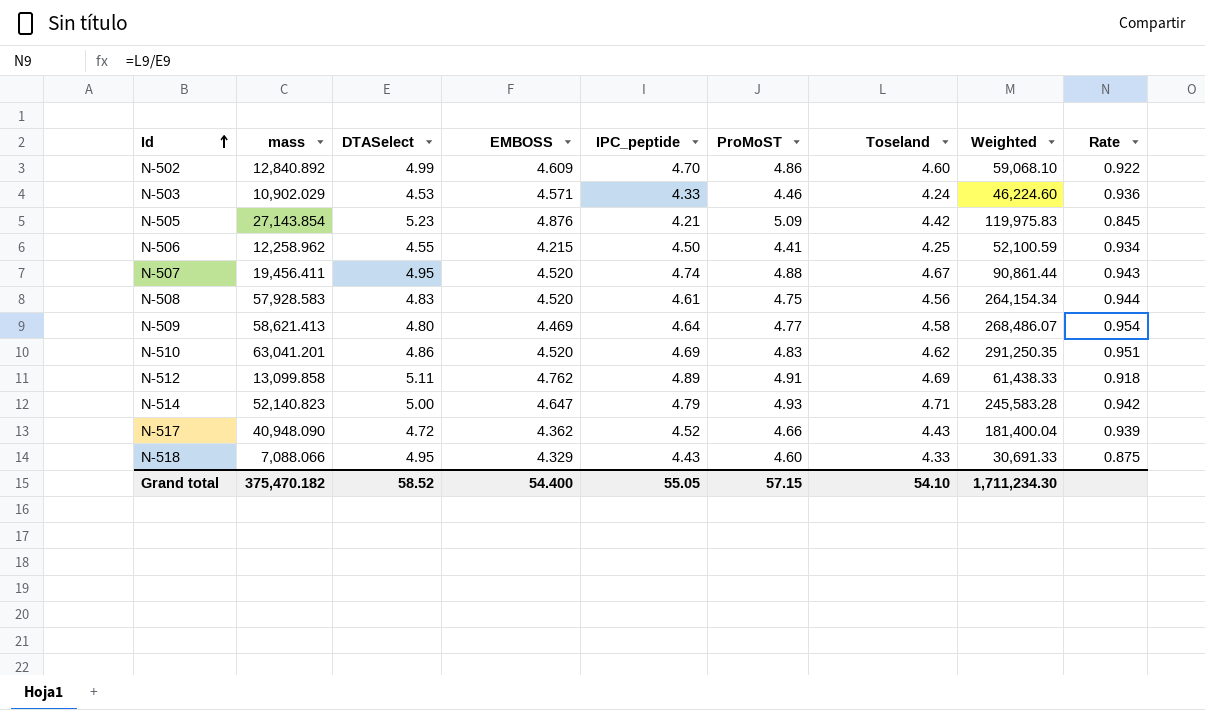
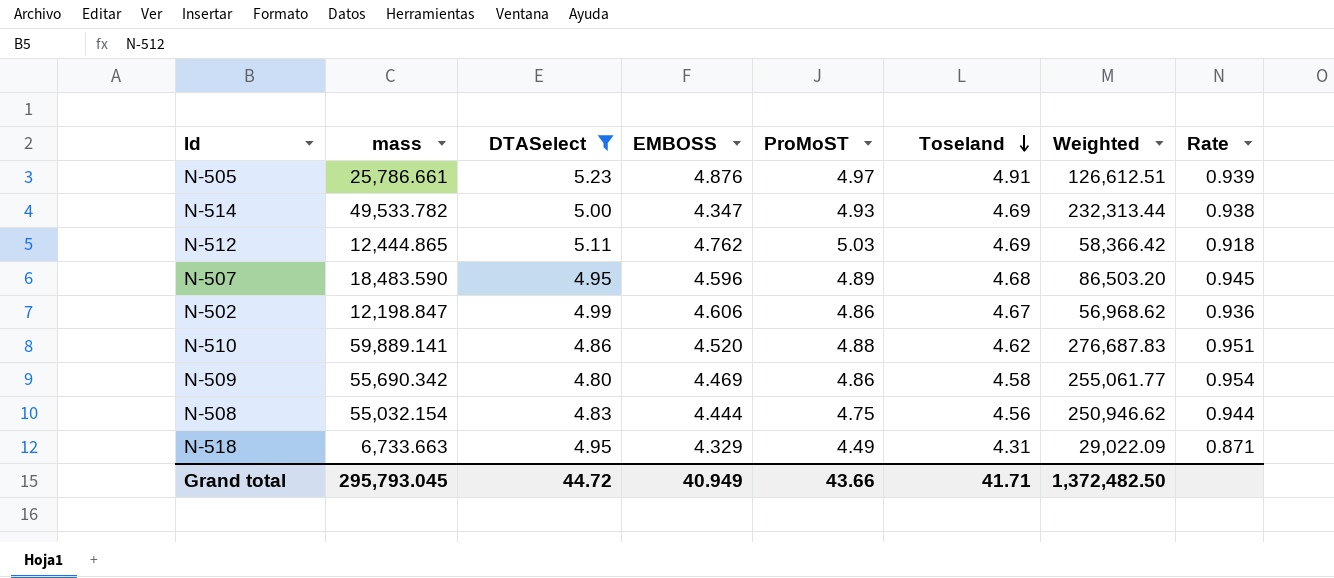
filter: none -> DTASelect >= 4.80
row order: Id ascending -> Toseland descending
column IPC_peptide | position: 5 -> none
N-505 | mass: 27,143.854 -> 25,786.661
N-505 | ProMoST: 5.09 -> 4.97
N-505 | Toseland: 4.42 -> 4.91
N-505 | Weighted: 119,975.83 -> 126,612.51
N-505 | Rate: 0.845 -> 0.939
N-514 | mass: 52,140.823 -> 49,533.782
N-514 | EMBOSS: 4.647 -> 4.347
N-514 | Toseland: 4.71 -> 4.69
N-514 | Weighted: 245,583.28 -> 232,313.44
N-514 | Rate: 0.942 -> 0.938
N-512 | mass: 13,099.858 -> 12,444.865
N-512 | ProMoST: 4.91 -> 5.03
N-512 | Weighted: 61,438.33 -> 58,366.42
N-507 | mass: 19,456.411 -> 18,483.590
N-507 | EMBOSS: 4.520 -> 4.596
N-507 | ProMoST: 4.88 -> 4.89
N-507 | Toseland: 4.67 -> 4.68
N-507 | Weighted: 90,861.44 -> 86,503.20
N-507 | Rate: 0.943 -> 0.945
N-502 | mass: 12,840.892 -> 12,198.847
N-502 | EMBOSS: 4.609 -> 4.606
N-502 | Toseland: 4.60 -> 4.67
N-502 | Weighted: 59,068.10 -> 56,968.62
N-502 | Rate: 0.922 -> 0.936
N-510 | mass: 63,041.201 -> 59,889.141
N-510 | ProMoST: 4.83 -> 4.88
N-510 | Weighted: 291,250.35 -> 276,687.83
N-509 | mass: 58,621.413 -> 55,690.342
N-509 | ProMoST: 4.77 -> 4.86
N-509 | Weighted: 268,486.07 -> 255,061.77
N-508 | mass: 57,928.583 -> 55,032.154
N-508 | EMBOSS: 4.520 -> 4.444
N-508 | Weighted: 264,154.34 -> 250,946.62
N-518 | mass: 7,088.066 -> 6,733.663
N-518 | ProMoST: 4.60 -> 4.49
N-518 | Toseland: 4.33 -> 4.31
N-518 | Weighted: 30,691.33 -> 29,022.09
N-518 | Rate: 0.875 -> 0.871
Grand total | mass: 375,470.182 -> 295,793.045
Grand total | DTASelect: 58.52 -> 44.72
Grand total | EMBOSS: 54.400 -> 40.949
Grand total | ProMoST: 57.15 -> 43.66
Grand total | Toseland: 54.10 -> 41.71
Grand total | Weighted: 1,711,234.30 -> 1,372,482.50

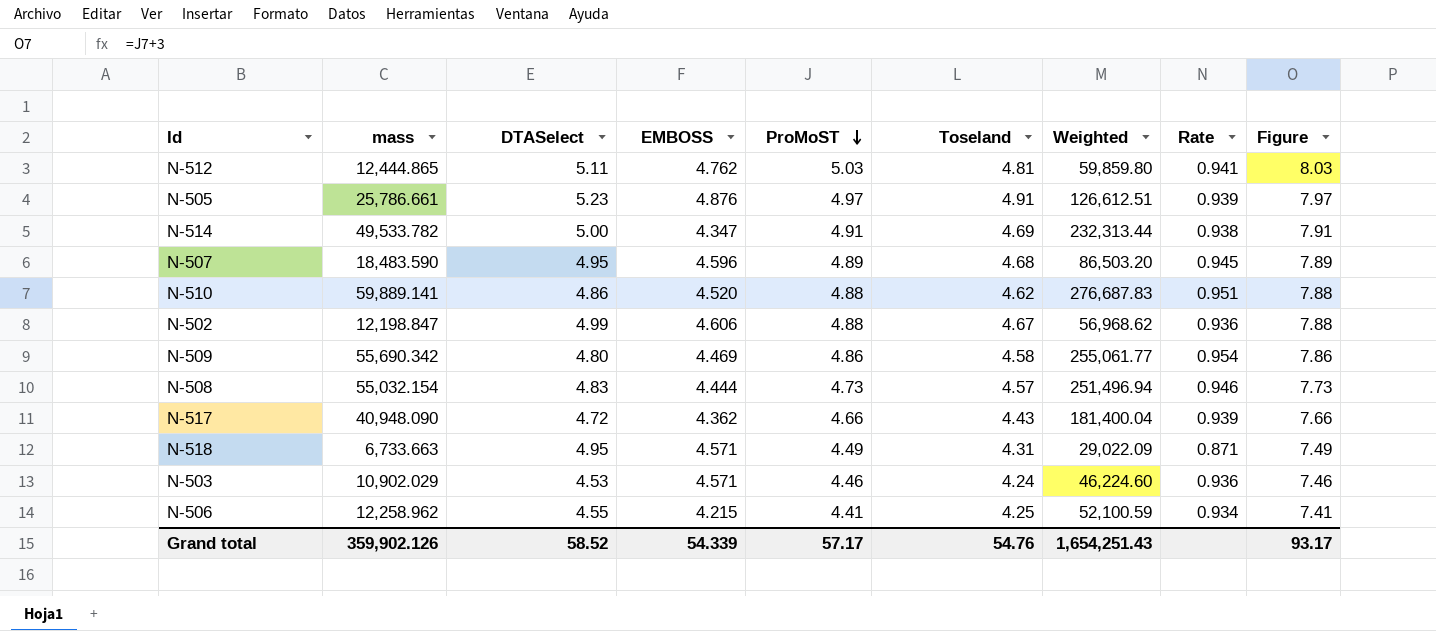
filter: DTASelect >= 4.80 -> none
row order: Toseland descending -> ProMoST descending
column Figure | formula: none -> [ProMoST] + 3
N-512 | Toseland: 4.69 -> 4.81
N-512 | Weighted: 58,366.42 -> 59,859.80
N-512 | Rate: 0.918 -> 0.941
N-514 | ProMoST: 4.93 -> 4.91
N-502 | ProMoST: 4.86 -> 4.88
N-508 | ProMoST: 4.75 -> 4.73
N-508 | Toseland: 4.56 -> 4.57
N-508 | Weighted: 250,946.62 -> 251,496.94
N-508 | Rate: 0.944 -> 0.946
N-518 | EMBOSS: 4.329 -> 4.571
Grand total | mass: 295,793.045 -> 359,902.126
Grand total | DTASelect: 44.72 -> 58.52
Grand total | EMBOSS: 40.949 -> 54.339
Grand total | ProMoST: 43.66 -> 57.17
Grand total | Toseland: 41.71 -> 54.76
Grand total | Weighted: 1,372,482.50 -> 1,654,251.43

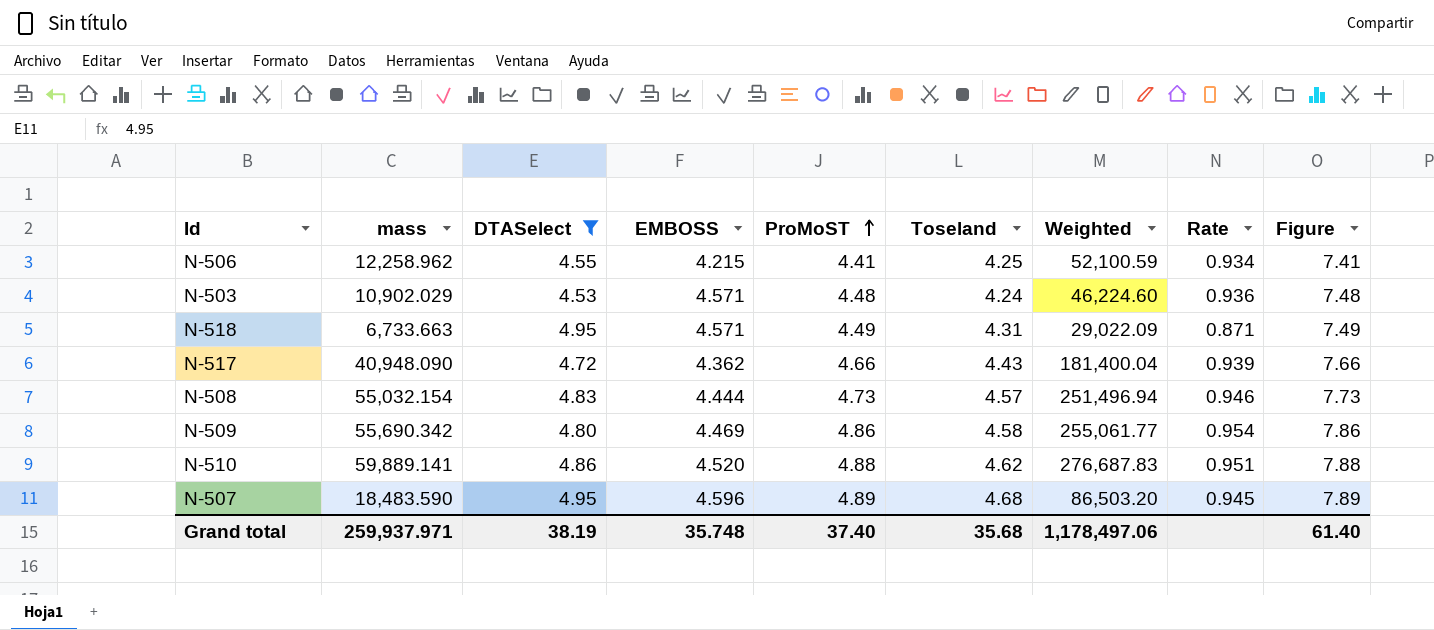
filter: none -> DTASelect <= 4.95
row order: ProMoST descending -> ProMoST ascending
N-503 | ProMoST: 4.46 -> 4.48
N-503 | Figure: 7.46 -> 7.48
Grand total | mass: 359,902.126 -> 259,937.971
Grand total | DTASelect: 58.52 -> 38.19
Grand total | EMBOSS: 54.339 -> 35.748
Grand total | ProMoST: 57.17 -> 37.40
Grand total | Toseland: 54.76 -> 35.68
Grand total | Weighted: 1,654,251.43 -> 1,178,497.06
Grand total | Figure: 93.17 -> 61.40

